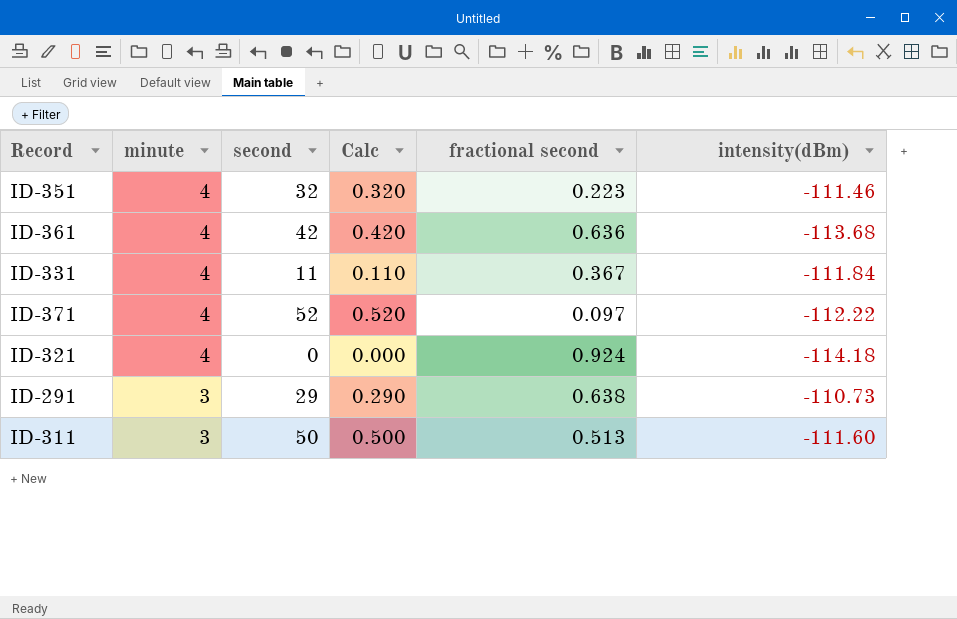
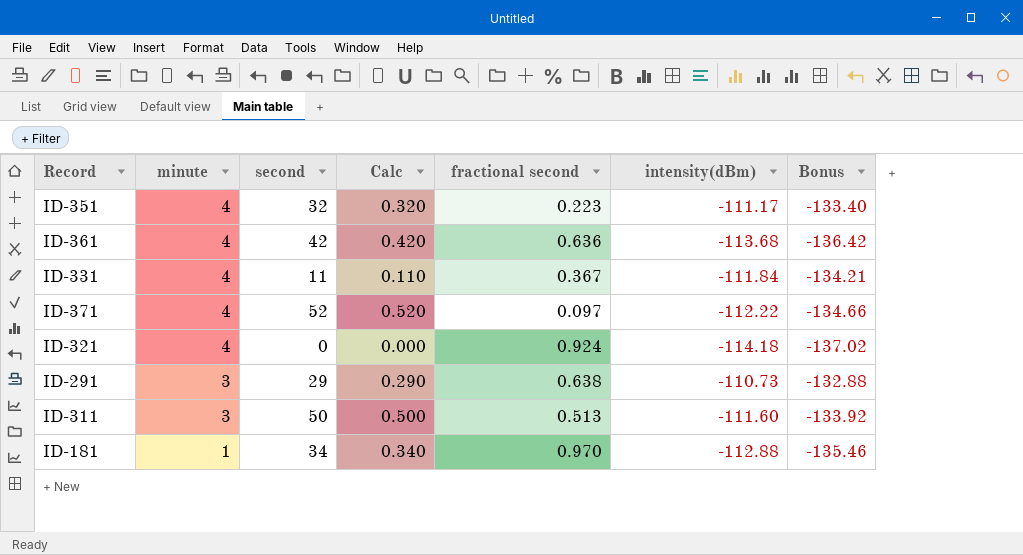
column Bonus | formula: none -> [intensity(dBm)] * 1.2
ID-351 | intensity(dBm): -111.46 -> -111.17
row ID-181: none -> 1 | 34 | 0.340 | 0.970 | -112.88 | -135.46

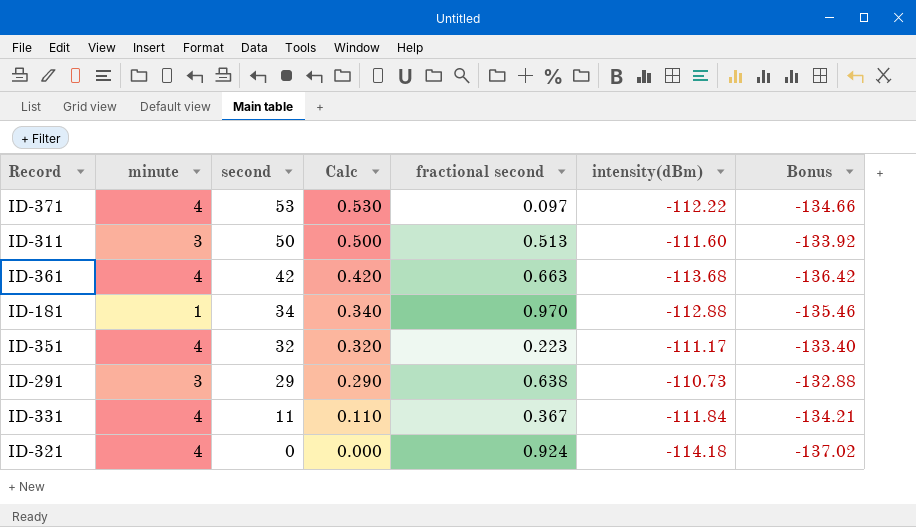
row order: minute descending -> second descending
ID-371 | second: 52 -> 53
ID-371 | Calc: 0.520 -> 0.530
ID-361 | fractional second: 0.636 -> 0.663

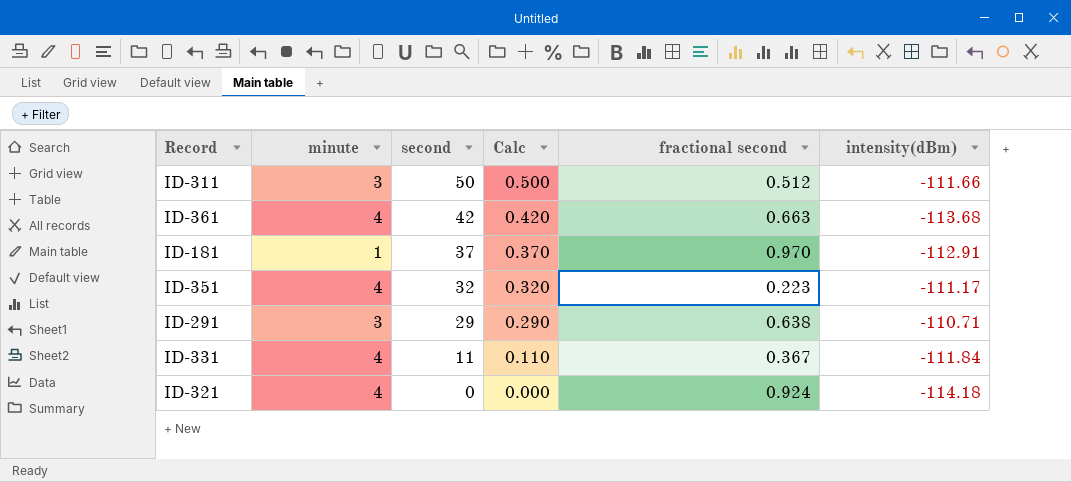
column Bonus | formula: [intensity(dBm)] * 1.2 -> none
row ID-371: 4 | 53 | 0.530 | 0.097 | -112.22 | -134.66 -> none
ID-311 | fractional second: 0.513 -> 0.512
ID-311 | intensity(dBm): -111.60 -> -111.66
ID-181 | second: 34 -> 37
ID-181 | Calc: 0.340 -> 0.370
ID-181 | intensity(dBm): -112.88 -> -112.91
ID-291 | intensity(dBm): -110.73 -> -110.71

